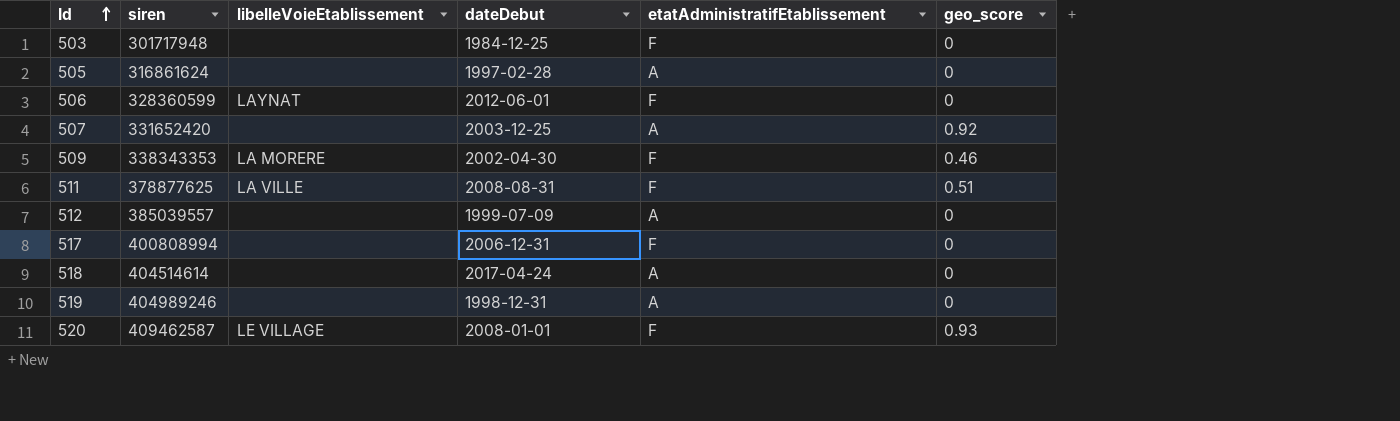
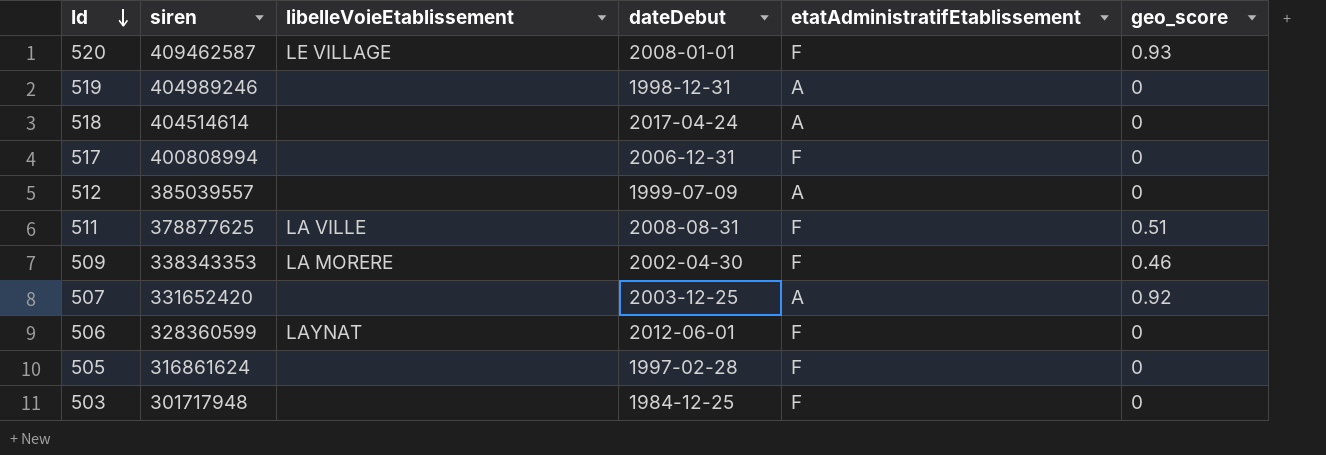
row order: Id ascending -> Id descending
505 | etatAdministratifEtablissement: A -> F

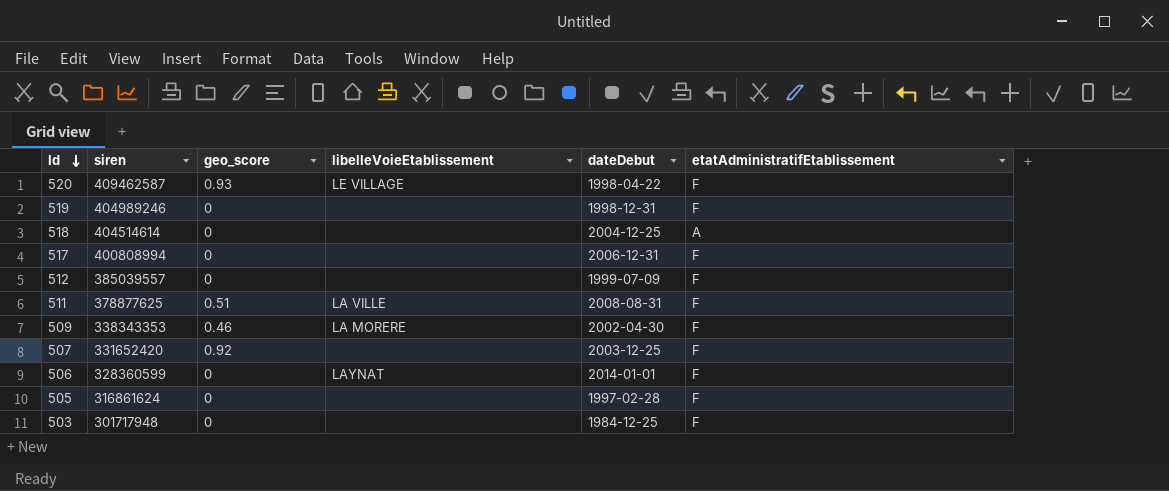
column geo_score | position: 6 -> 3
520 | dateDebut: 2008-01-01 -> 1998-04-22
519 | etatAdministratifEtablissement: A -> F
518 | dateDebut: 2017-04-24 -> 2004-12-25
512 | etatAdministratifEtablissement: A -> F
507 | etatAdministratifEtablissement: A -> F
506 | dateDebut: 2012-06-01 -> 2014-01-01

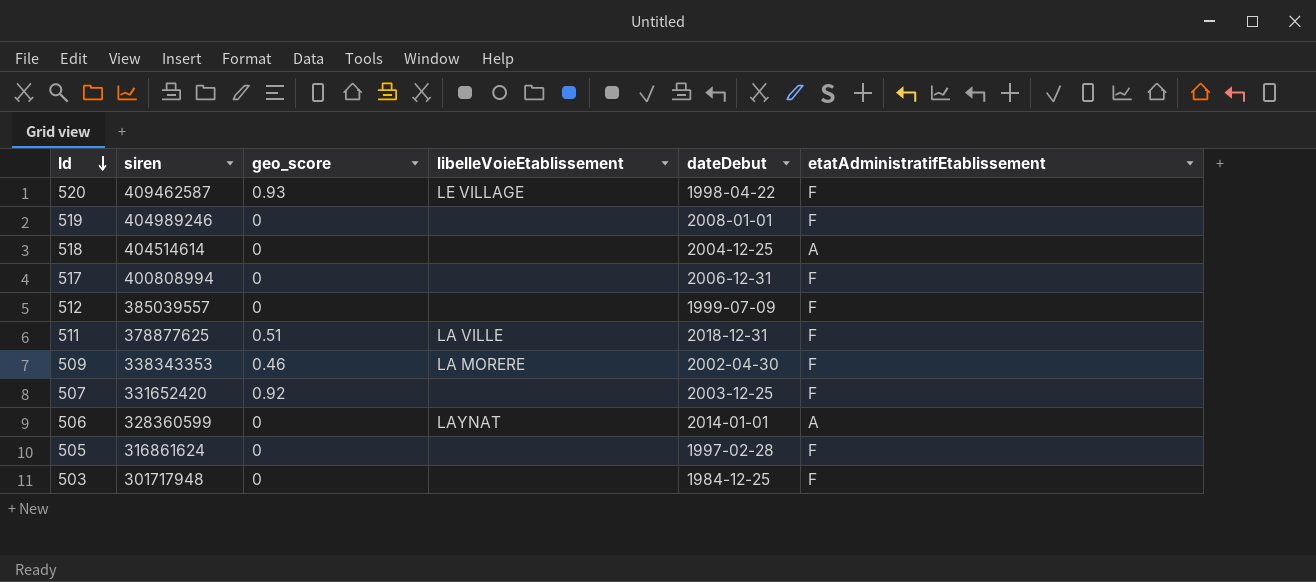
519 | dateDebut: 1998-12-31 -> 2008-01-01
511 | dateDebut: 2008-08-31 -> 2018-12-31
506 | etatAdministratifEtablissement: F -> A

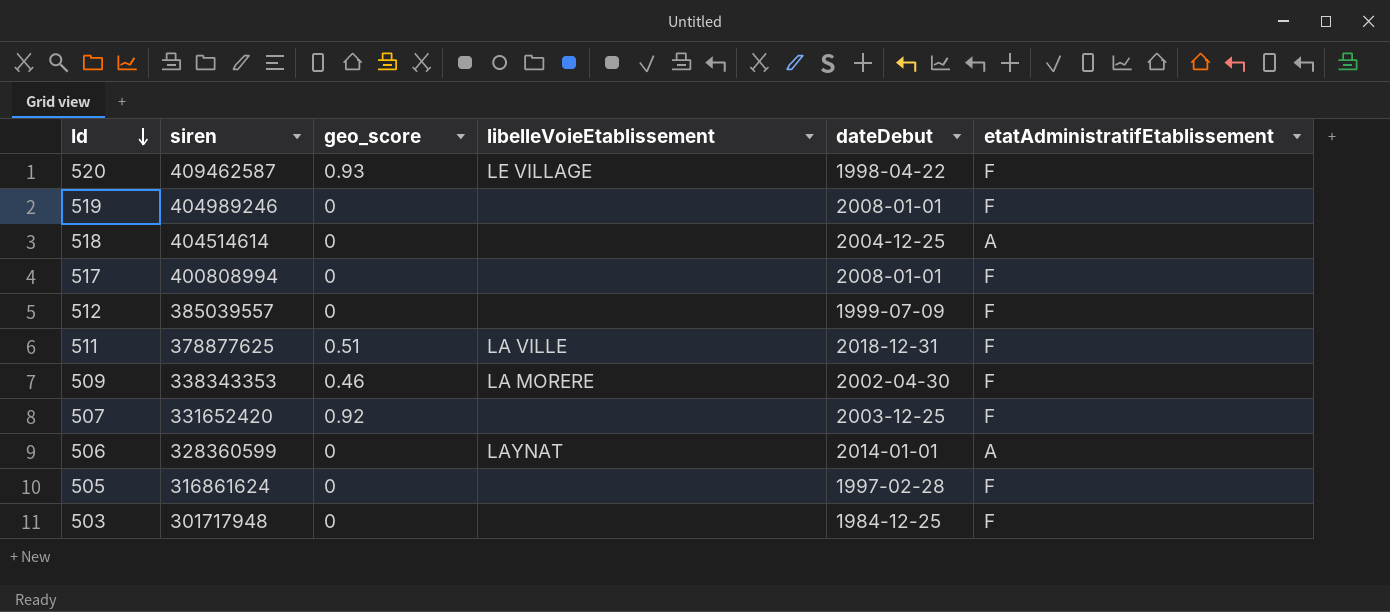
517 | dateDebut: 2006-12-31 -> 2008-01-01

